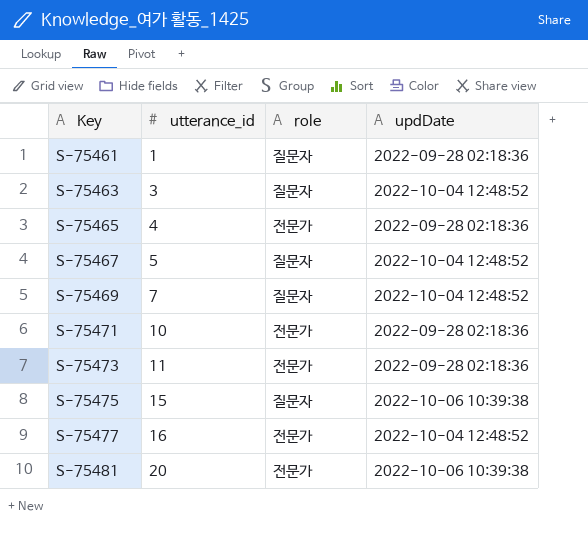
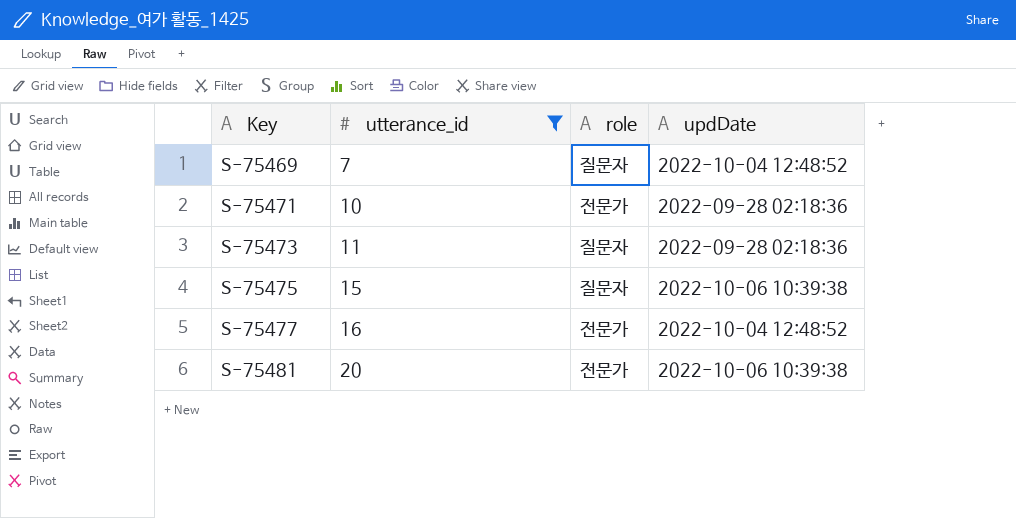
filter: none -> utterance_id >= 7
S-75473 | role: 전문가 -> 질문자

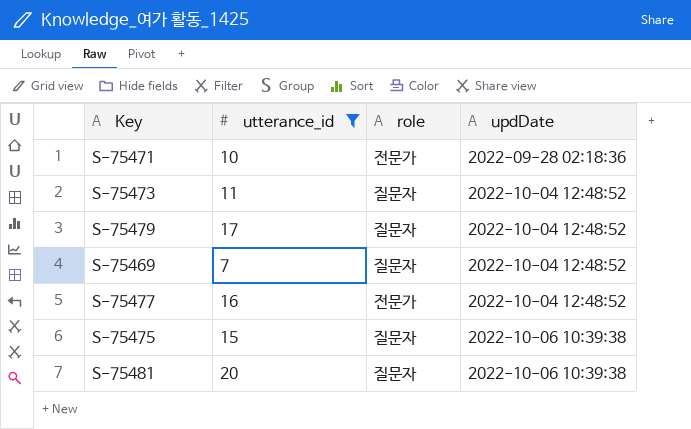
row order: Key ascending -> updDate ascending
S-75473 | updDate: 2022-09-28 02:18:36 -> 2022-10-04 12:48:52
row S-75479: none -> 17 | 질문자 | 2022-10-04 12:48:52
S-75481 | role: 전문가 -> 질문자

